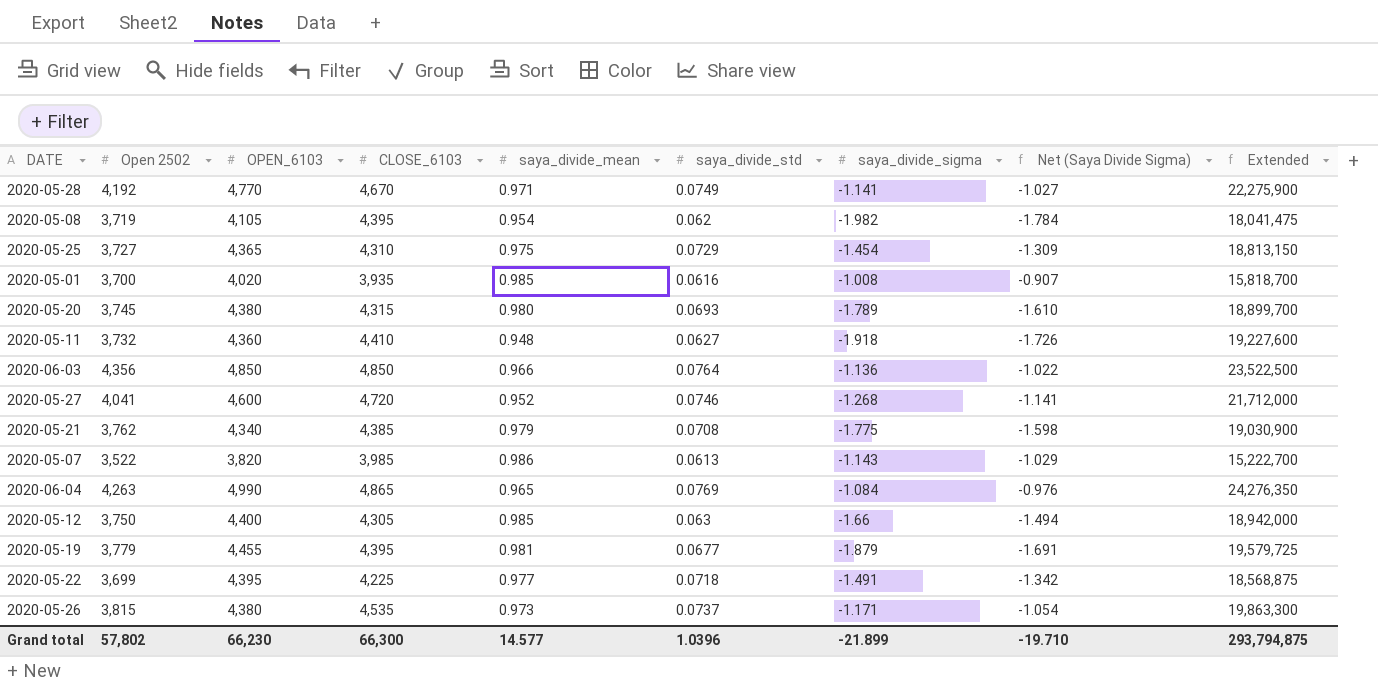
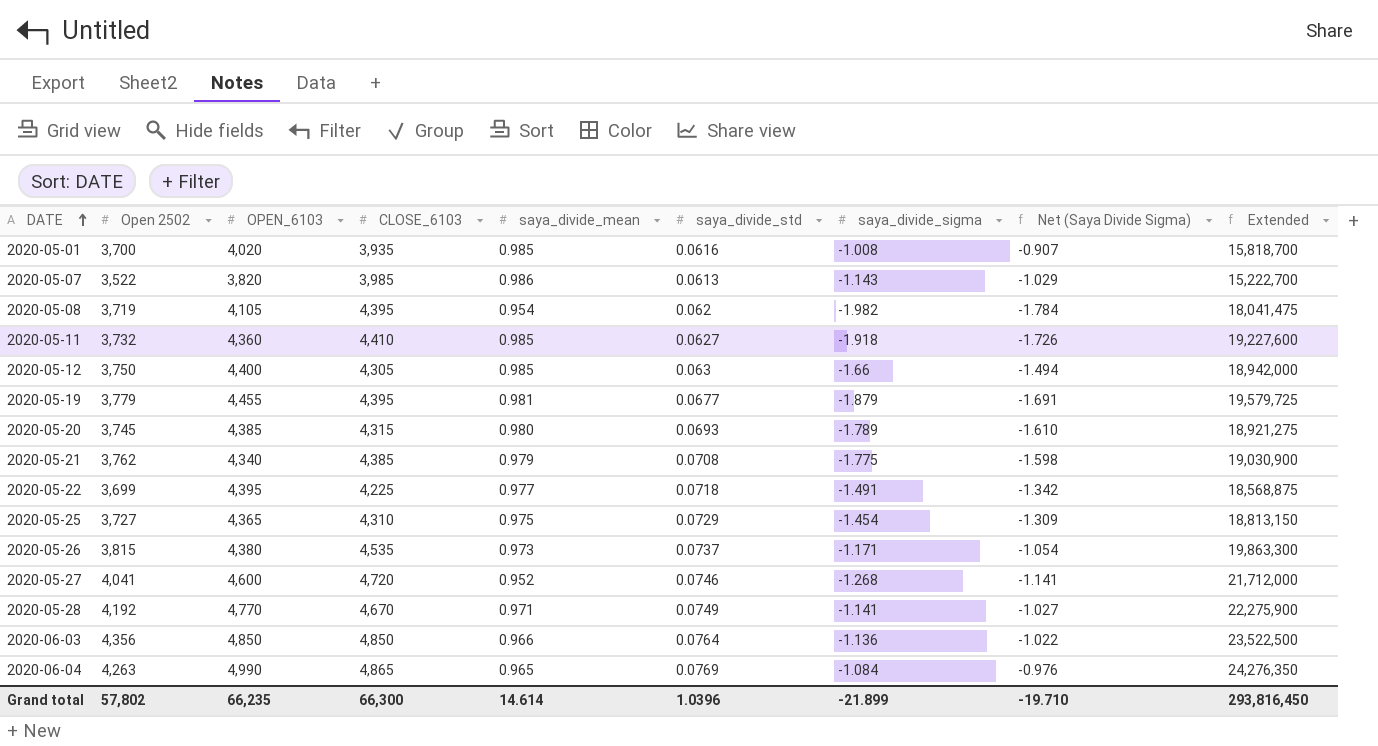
row order: none -> DATE ascending
2020-05-11 | saya_divide_mean: 0.948 -> 0.985
2020-05-20 | OPEN_6103: 4,380 -> 4,385
2020-05-20 | Extended: 18,899,700 -> 18,921,275
Grand total | OPEN_6103: 66,230 -> 66,235
Grand total | saya_divide_mean: 14.577 -> 14.614
Grand total | Extended: 293,794,875 -> 293,816,450

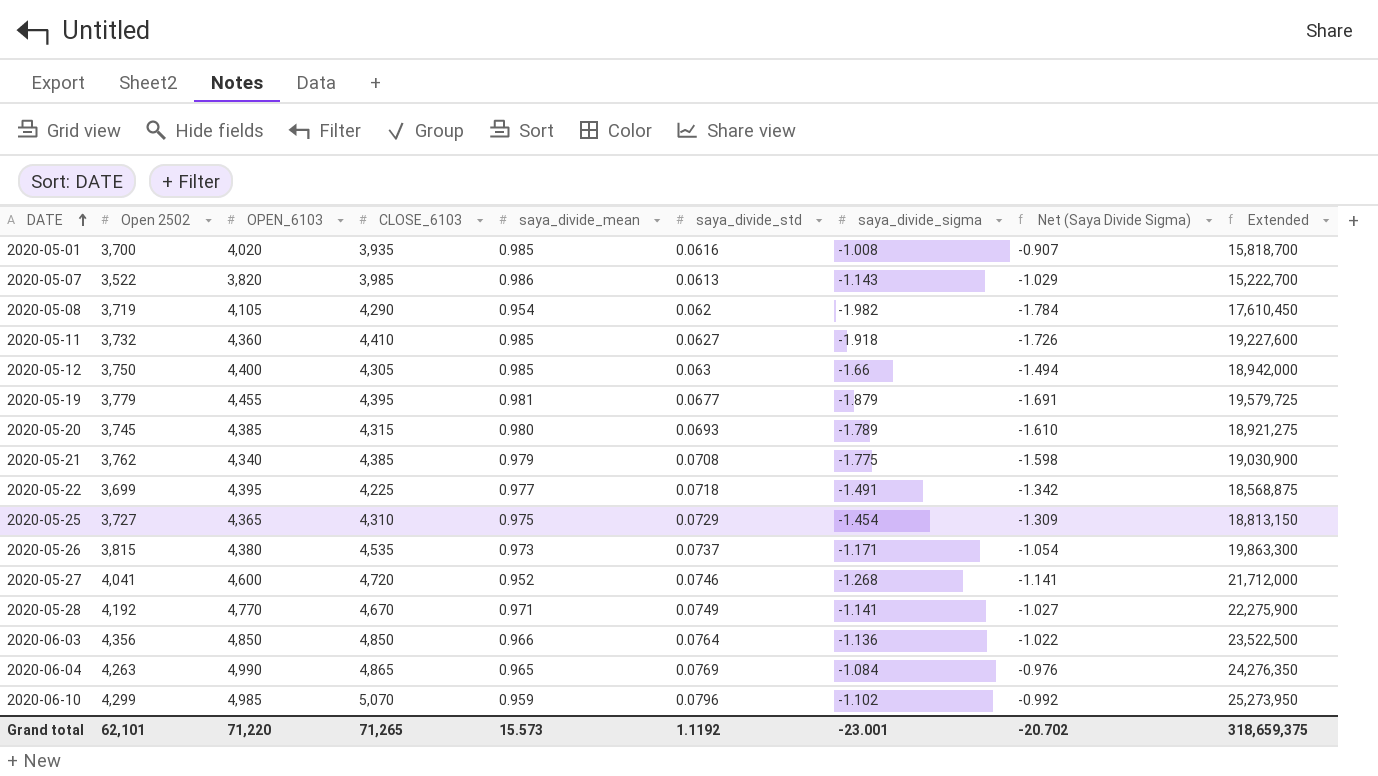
2020-05-08 | CLOSE_6103: 4,395 -> 4,290
2020-05-08 | Extended: 18,041,475 -> 17,610,450
row 2020-06-10: none -> 4,299 | 4,985 | 5,070 | 0.959 | 0.0796 | -1.102 | -0.992 | 25,273,950
Grand total | Open 2502: 57,802 -> 62,101
Grand total | OPEN_6103: 66,235 -> 71,220
Grand total | CLOSE_6103: 66,300 -> 71,265
Grand total | saya_divide_mean: 14.614 -> 15.573
Grand total | saya_divide_std: 1.0396 -> 1.1192
Grand total | saya_divide_sigma: -21.899 -> -23.001
Grand total | Net (Saya Divide Sigma): -19.710 -> -20.702
Grand total | Extended: 293,816,450 -> 318,659,375

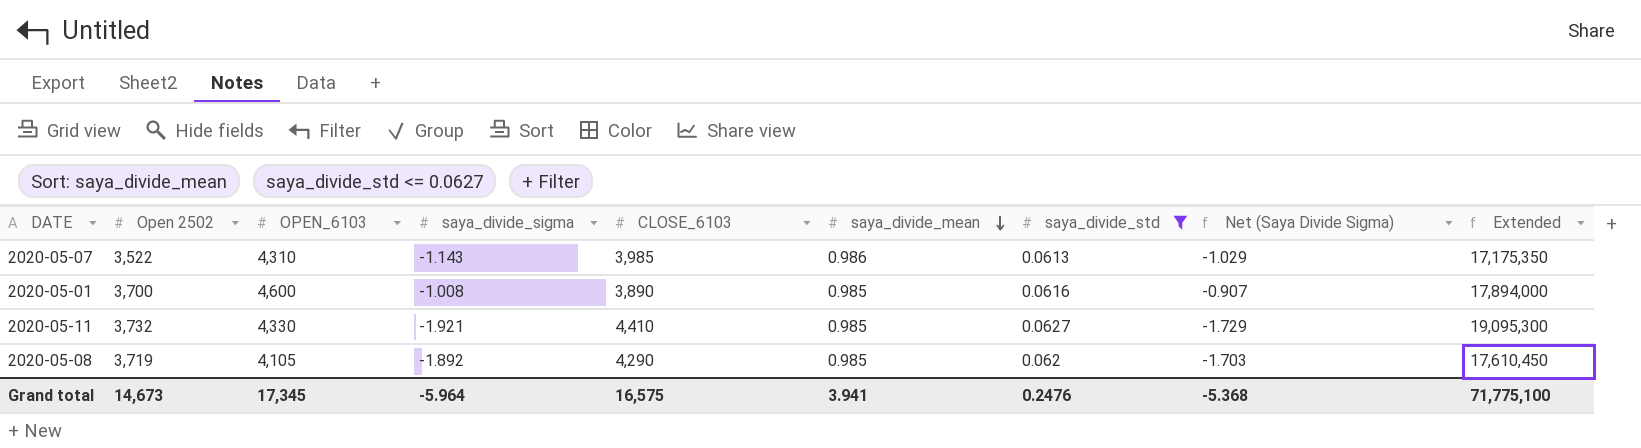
filter: none -> saya_divide_std <= 0.0627
row order: DATE ascending -> saya_divide_mean descending
column saya_divide_sigma | position: 7 -> 4
2020-05-07 | OPEN_6103: 3,820 -> 4,310
2020-05-07 | Extended: 15,222,700 -> 17,175,350
2020-05-01 | OPEN_6103: 4,020 -> 4,600
2020-05-01 | CLOSE_6103: 3,935 -> 3,890
2020-05-01 | Extended: 15,818,700 -> 17,894,000
2020-05-11 | OPEN_6103: 4,360 -> 4,330
2020-05-11 | saya_divide_sigma: -1.918 -> -1.921
2020-05-11 | Net (Saya Divide Sigma): -1.726 -> -1.729
2020-05-11 | Extended: 19,227,600 -> 19,095,300
2020-05-08 | saya_divide_sigma: -1.982 -> -1.892
2020-05-08 | saya_divide_mean: 0.954 -> 0.985
2020-05-08 | Net (Saya Divide Sigma): -1.784 -> -1.703
Grand total | Open 2502: 62,101 -> 14,673
Grand total | OPEN_6103: 71,220 -> 17,345
Grand total | saya_divide_sigma: -23.001 -> -5.964
Grand total | CLOSE_6103: 71,265 -> 16,575
Grand total | saya_divide_mean: 15.573 -> 3.941
Grand total | saya_divide_std: 1.1192 -> 0.2476
Grand total | Net (Saya Divide Sigma): -20.702 -> -5.368
Grand total | Extended: 318,659,375 -> 71,775,100

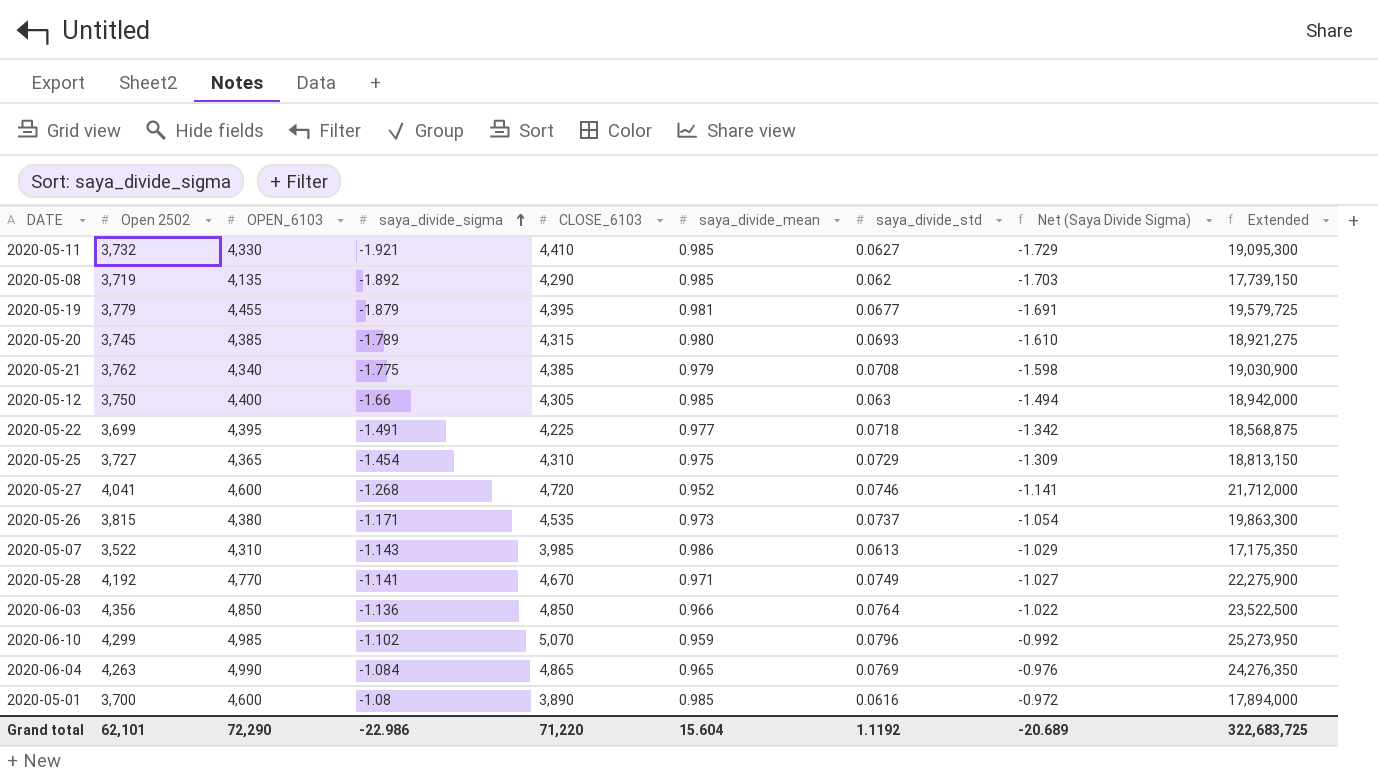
filter: saya_divide_std <= 0.0627 -> none
row order: saya_divide_mean descending -> saya_divide_sigma ascending
2020-05-08 | OPEN_6103: 4,105 -> 4,135
2020-05-08 | Extended: 17,610,450 -> 17,739,150
2020-05-01 | saya_divide_sigma: -1.008 -> -1.08
2020-05-01 | Net (Saya Divide Sigma): -0.907 -> -0.972
Grand total | Open 2502: 14,673 -> 62,101
Grand total | OPEN_6103: 17,345 -> 72,290
Grand total | saya_divide_sigma: -5.964 -> -22.986
Grand total | CLOSE_6103: 16,575 -> 71,220
Grand total | saya_divide_mean: 3.941 -> 15.604
Grand total | saya_divide_std: 0.2476 -> 1.1192
Grand total | Net (Saya Divide Sigma): -5.368 -> -20.689
Grand total | Extended: 71,775,100 -> 322,683,725

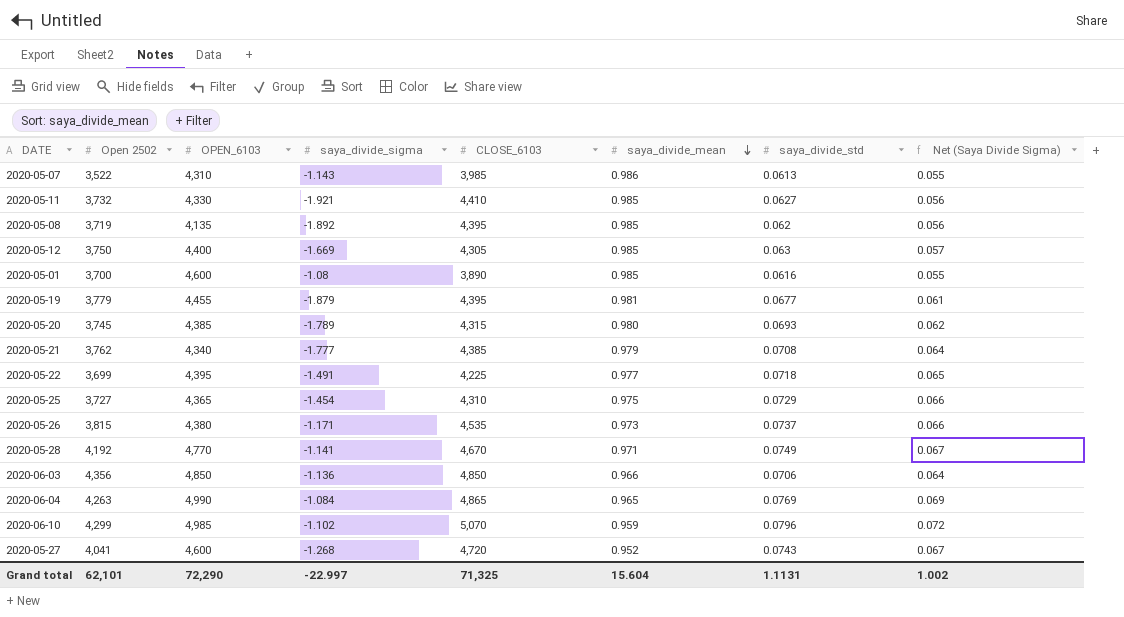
row order: saya_divide_sigma ascending -> saya_divide_mean descending
column Extended | formula: [OPEN_6103] * [CLOSE_6103] -> none
column Net (Saya Divide Sigma) | formula: [saya_divide_sigma] * 0.9 -> [saya_divide_std] * 0.9
2020-05-08 | CLOSE_6103: 4,290 -> 4,395
2020-05-12 | saya_divide_sigma: -1.66 -> -1.669
2020-05-21 | saya_divide_sigma: -1.775 -> -1.777
2020-06-03 | saya_divide_std: 0.0764 -> 0.0706
2020-05-27 | saya_divide_std: 0.0746 -> 0.0743
Grand total | saya_divide_sigma: -22.986 -> -22.997
Grand total | CLOSE_6103: 71,220 -> 71,325
Grand total | saya_divide_std: 1.1192 -> 1.1131
Grand total | Net (Saya Divide Sigma): -20.689 -> 1.002

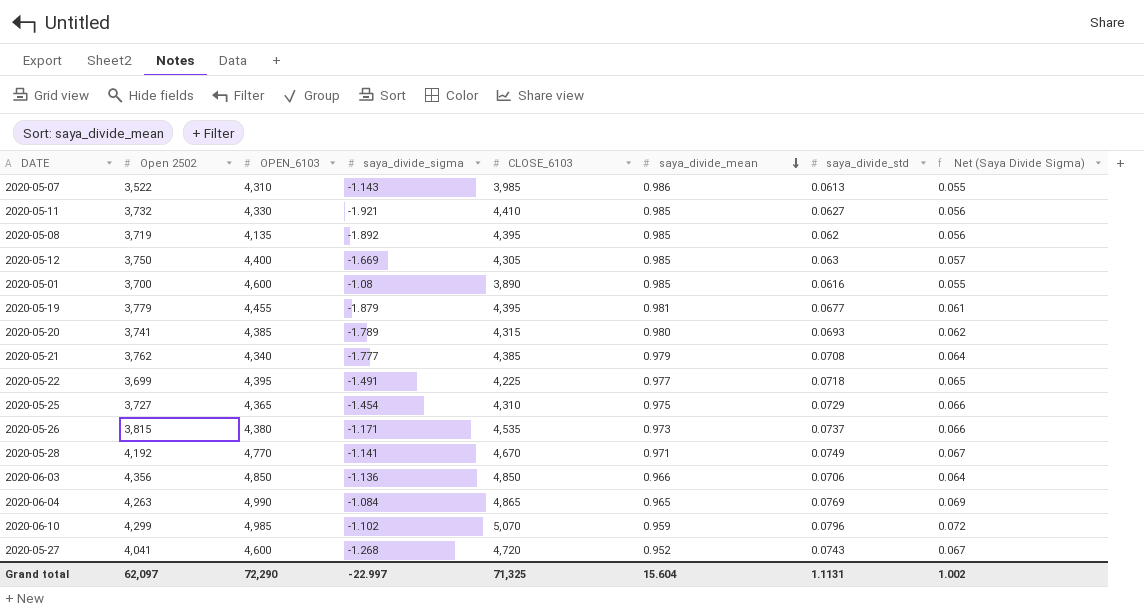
2020-05-20 | Open 2502: 3,745 -> 3,741
Grand total | Open 2502: 62,101 -> 62,097

